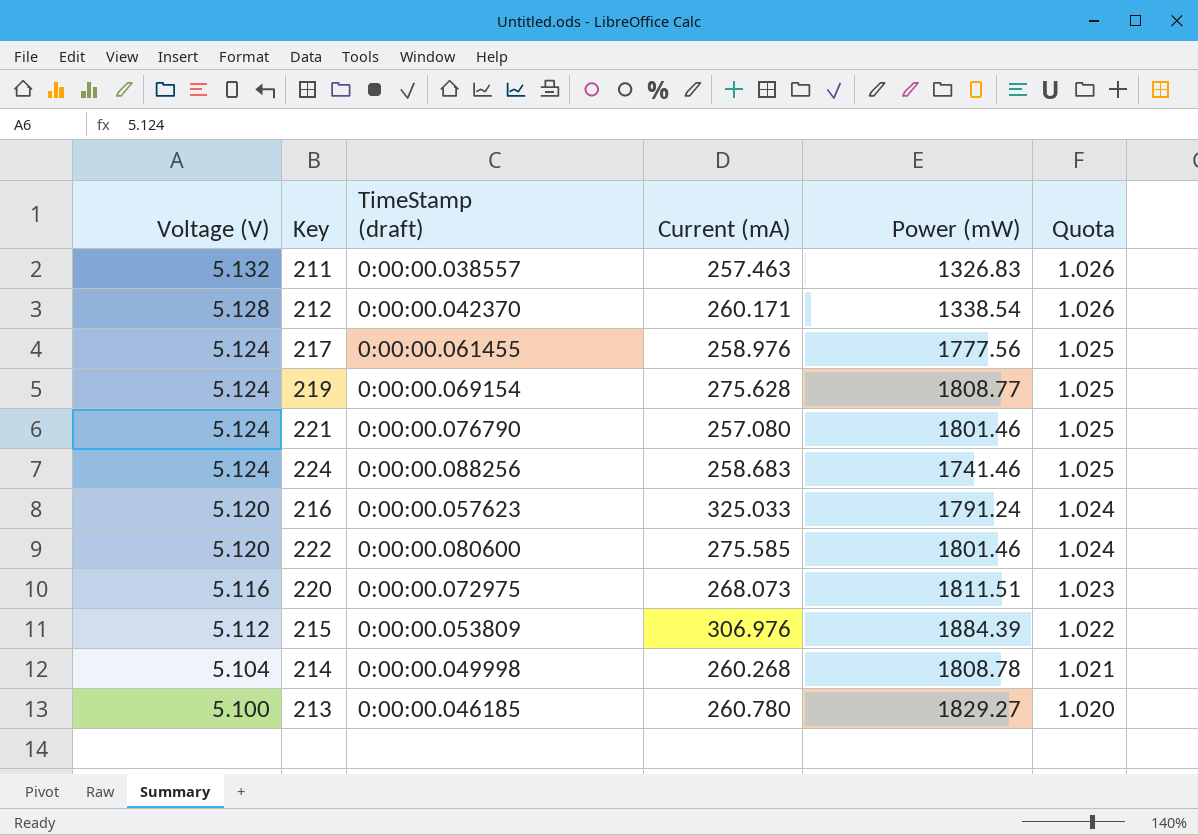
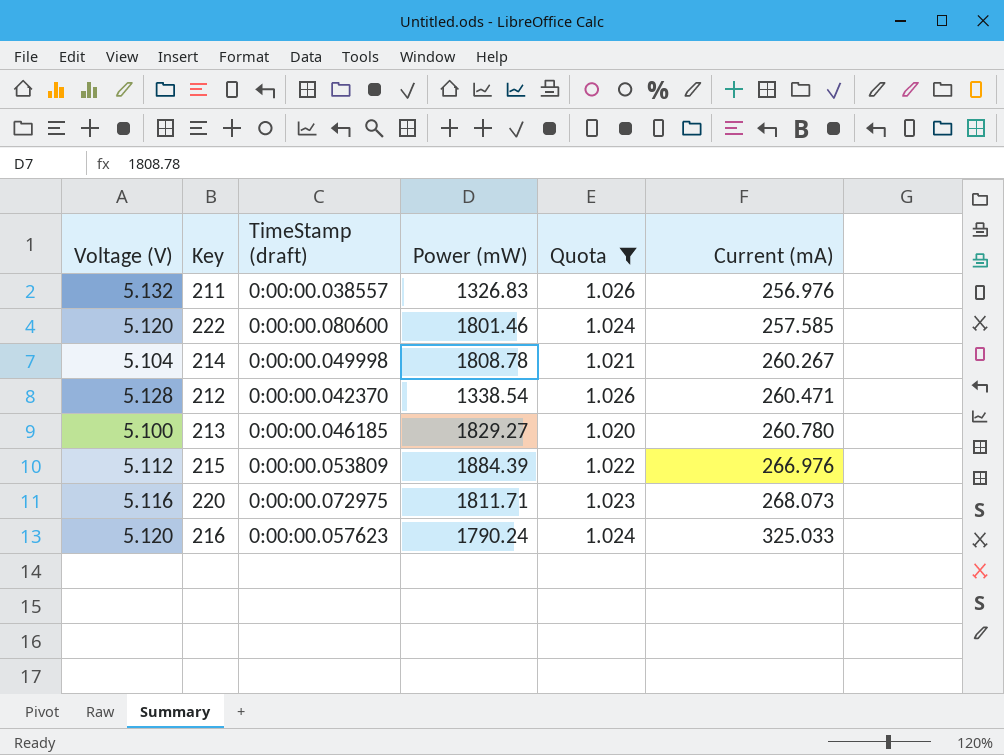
filter: none -> Quota != 1.025
row order: Voltage (V) descending -> Current (mA) ascending
column Current (mA) | position: 4 -> 6
211 | Current (mA): 257.463 -> 256.976
222 | Current (mA): 275.585 -> 257.585
214 | Current (mA): 260.268 -> 260.267
212 | Current (mA): 260.171 -> 260.471
215 | Current (mA): 306.976 -> 266.976
220 | Power (mW): 1811.51 -> 1811.71
216 | Power (mW): 1791.24 -> 1790.24

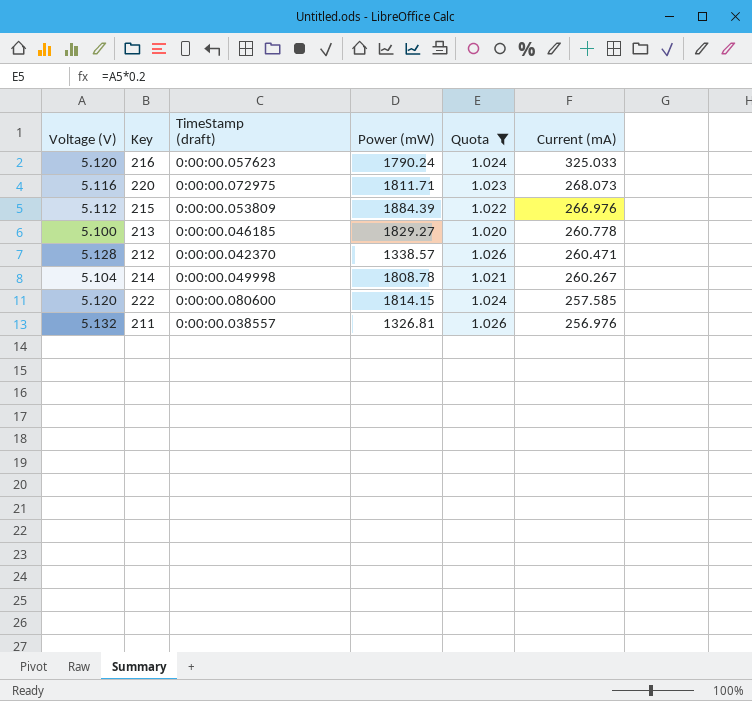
row order: Current (mA) ascending -> Current (mA) descending
213 | Current (mA): 260.780 -> 260.778
212 | Power (mW): 1338.54 -> 1338.57
222 | Power (mW): 1801.46 -> 1814.15
211 | Power (mW): 1326.83 -> 1326.81

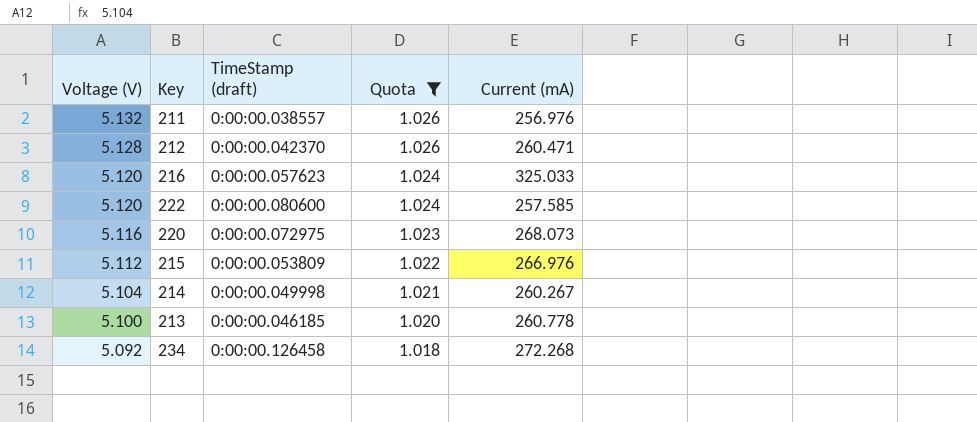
row order: Current (mA) descending -> Voltage (V) descending
column Power (mW) | position: 4 -> none
row 234: none -> 5.092 | 0:00:00.126458 | 1.018 | 272.268

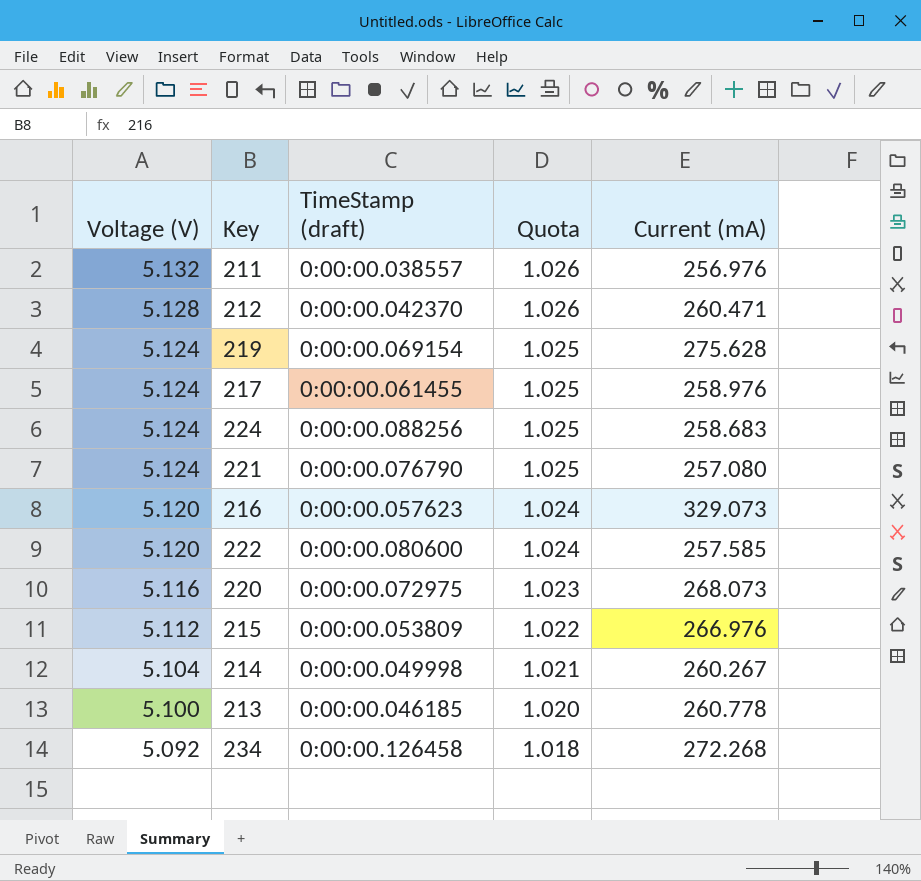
filter: Quota != 1.025 -> none
216 | Current (mA): 325.033 -> 329.073

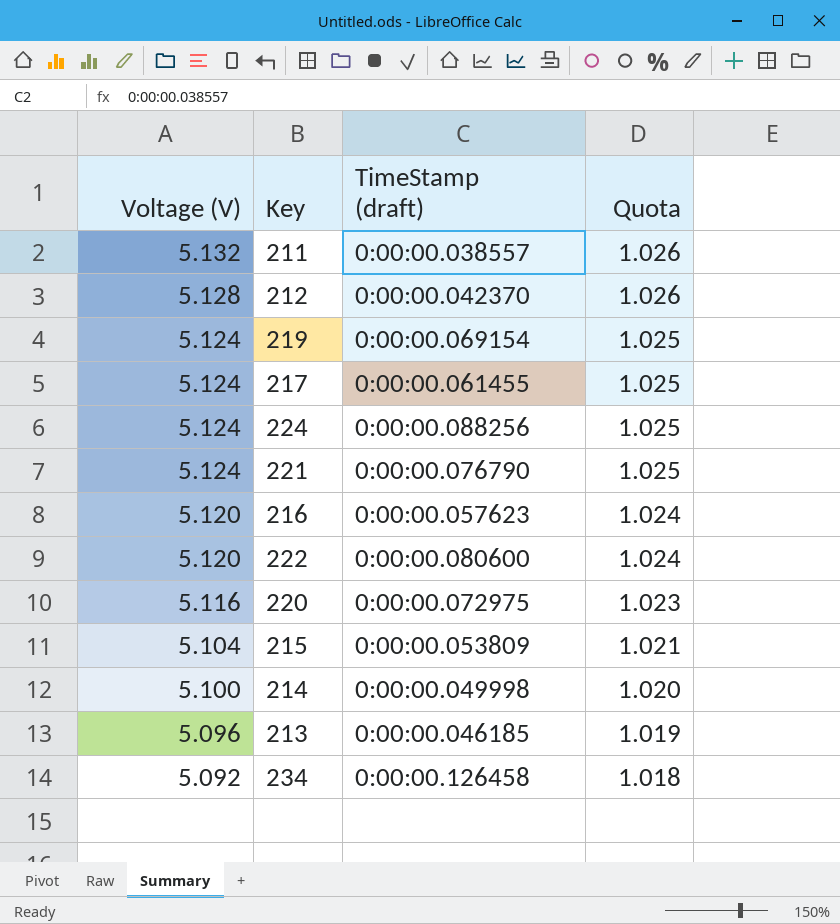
column Current (mA) | position: 5 -> none
215 | Voltage (V): 5.112 -> 5.104
215 | Quota: 1.022 -> 1.021
214 | Voltage (V): 5.104 -> 5.100
214 | Quota: 1.021 -> 1.020
213 | Voltage (V): 5.100 -> 5.096
213 | Quota: 1.020 -> 1.019

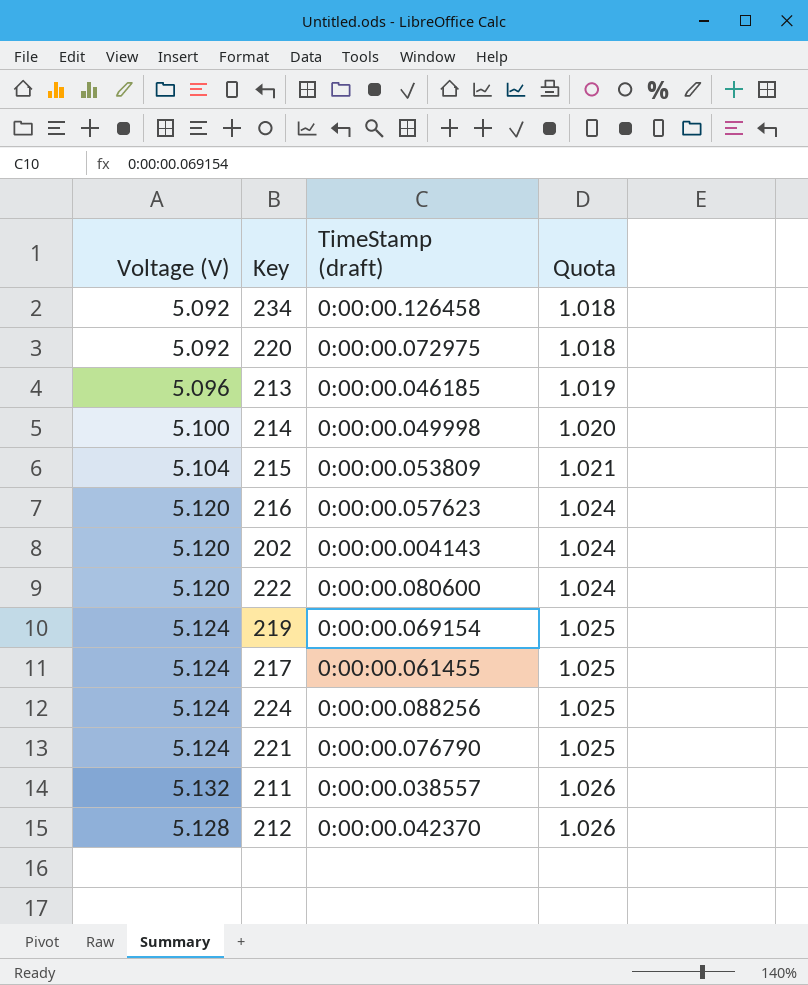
row order: Voltage (V) descending -> Quota ascending
220 | Voltage (V): 5.116 -> 5.092
220 | Quota: 1.023 -> 1.018
row 202: none -> 5.120 | 0:00:00.004143 | 1.024

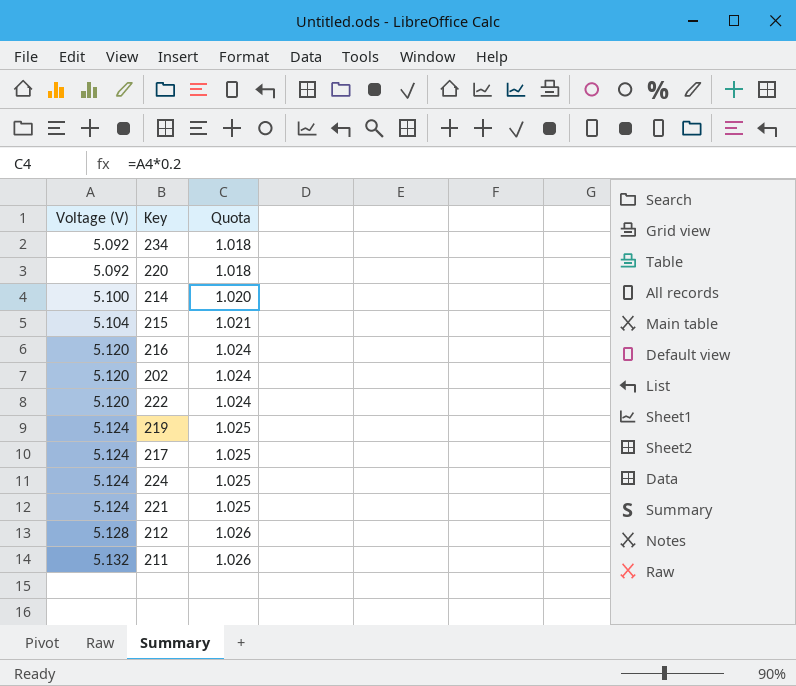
row order: Quota ascending -> Voltage (V) ascending
column TimeStamp (draft) | position: 3 -> none
row 213: 5.096 | 0:00:00.046185 | 1.019 -> none

